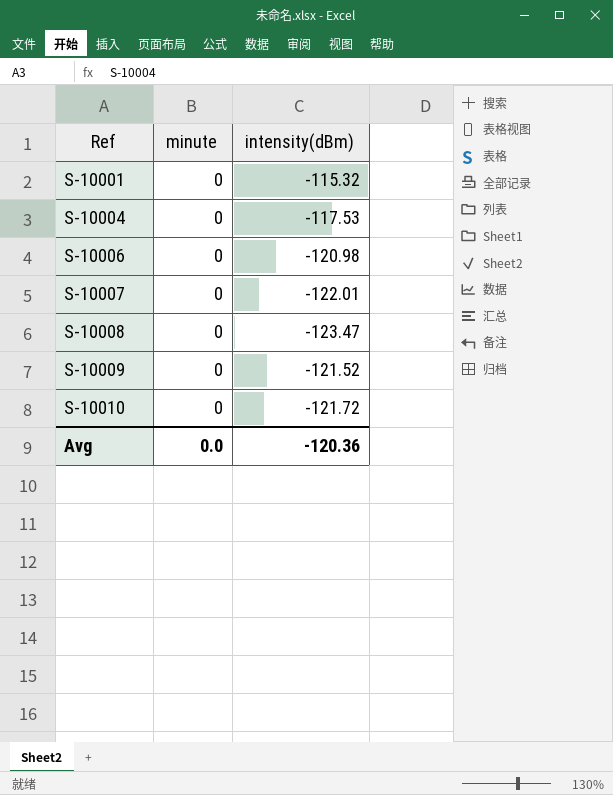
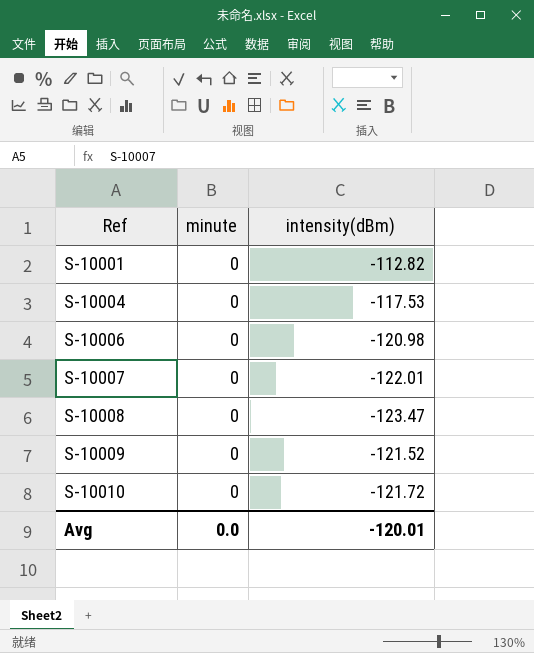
S-10001 | intensity(dBm): -115.32 -> -112.82
Avg | intensity(dBm): -120.36 -> -120.01

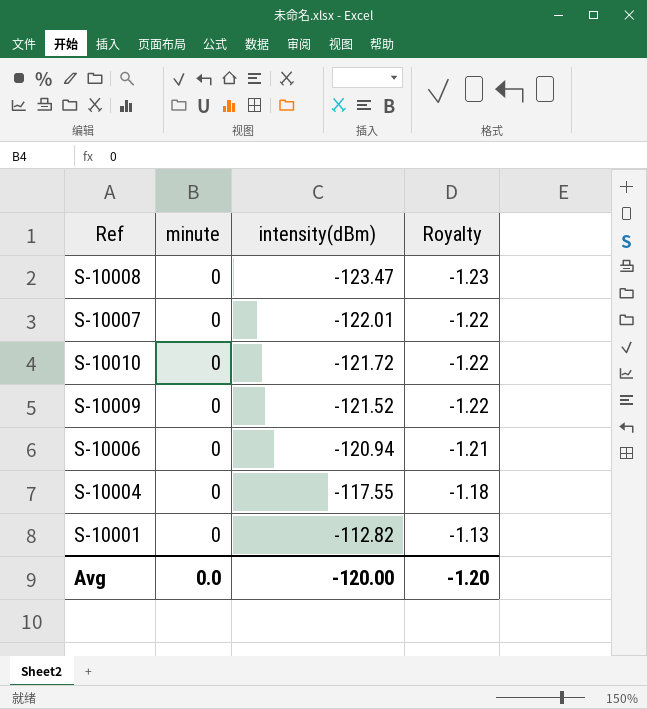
row order: Ref ascending -> intensity(dBm) ascending
column Royalty | formula: none -> [intensity(dBm)] * 0.01
S-10006 | intensity(dBm): -120.98 -> -120.94
S-10004 | intensity(dBm): -117.53 -> -117.55
Avg | intensity(dBm): -120.01 -> -120.00

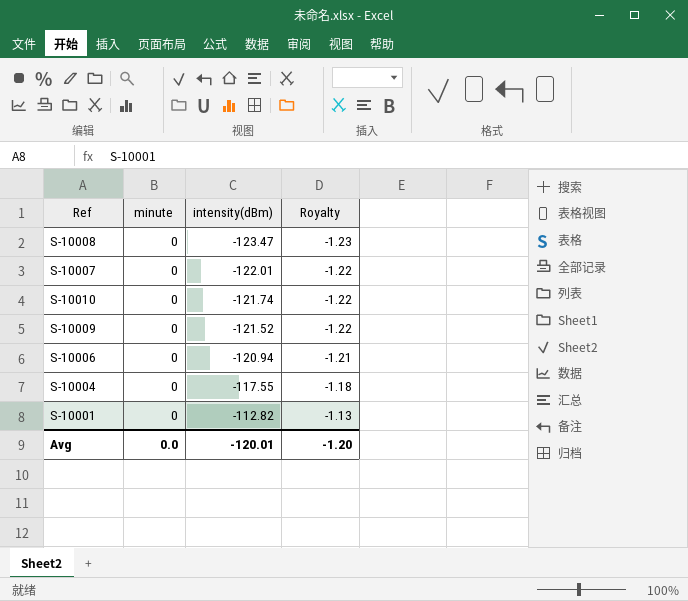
S-10010 | intensity(dBm): -121.72 -> -121.74
Avg | intensity(dBm): -120.00 -> -120.01

